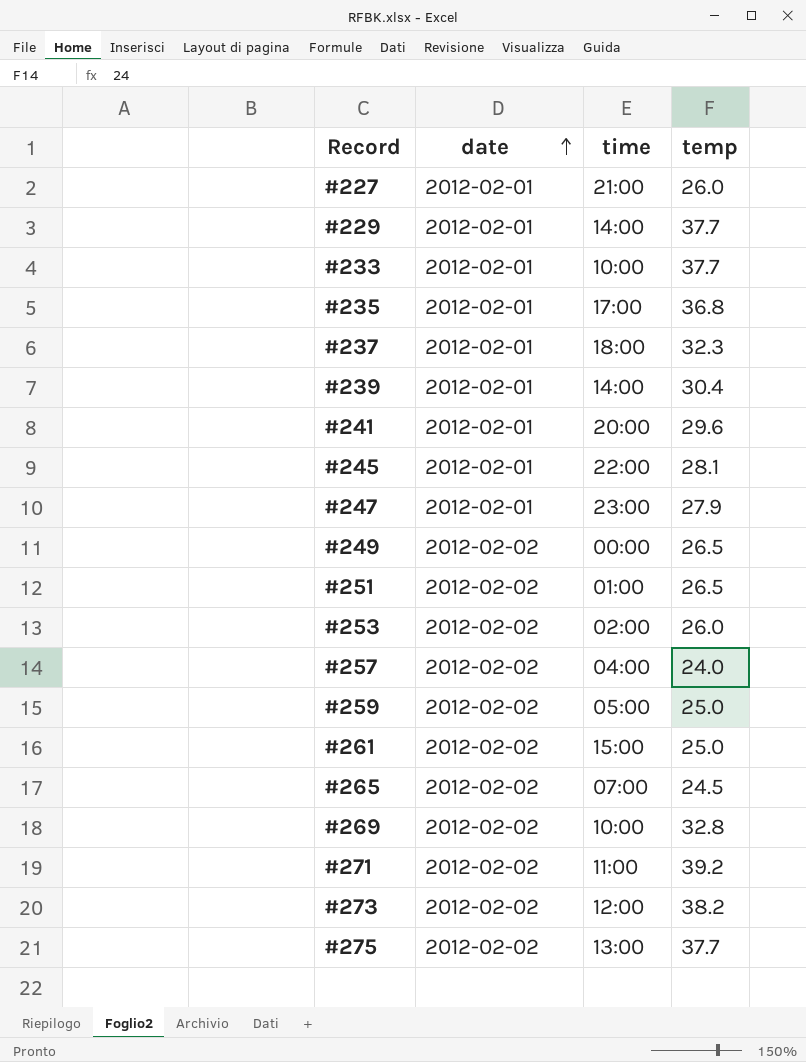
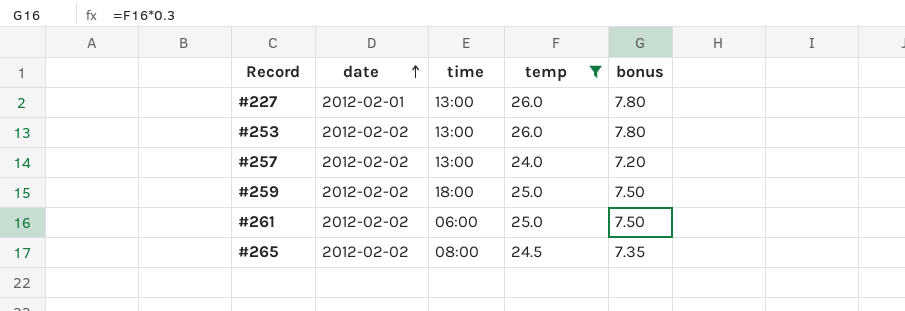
filter: none -> temp <= 26.0
column bonus | formula: none -> [temp] * 0.3
#227 | time: 21:00 -> 13:00
#253 | time: 02:00 -> 13:00
#257 | time: 04:00 -> 13:00
#259 | time: 05:00 -> 18:00
#261 | time: 15:00 -> 06:00
#265 | time: 07:00 -> 08:00

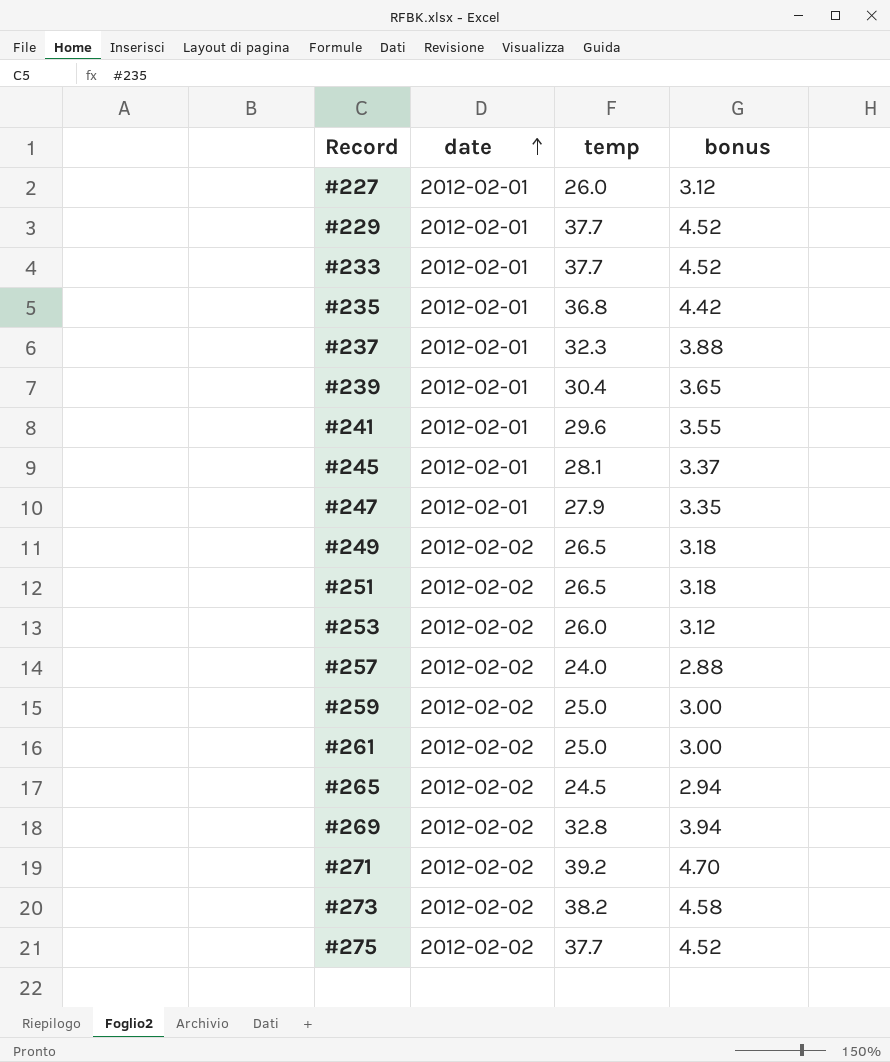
filter: temp <= 26.0 -> none
column time | position: 3 -> none
column bonus | formula: [temp] * 0.3 -> [temp] * 0.12

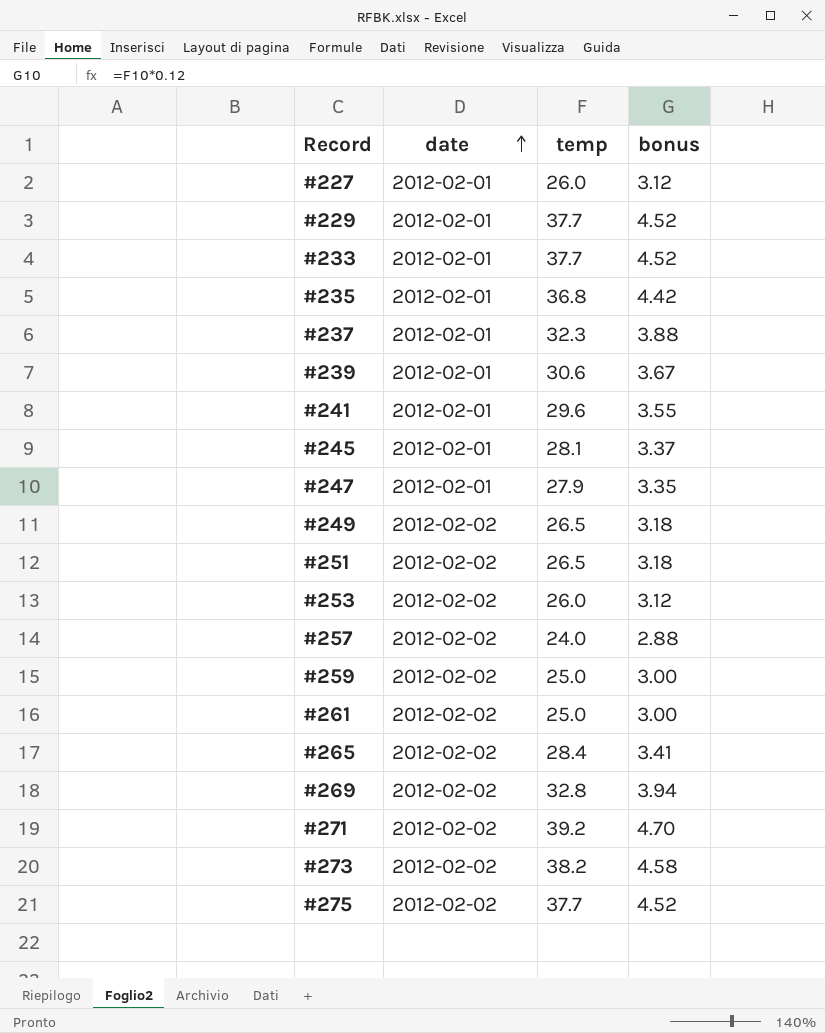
#239 | temp: 30.4 -> 30.6
#239 | bonus: 3.65 -> 3.67
#265 | temp: 24.5 -> 28.4
#265 | bonus: 2.94 -> 3.41

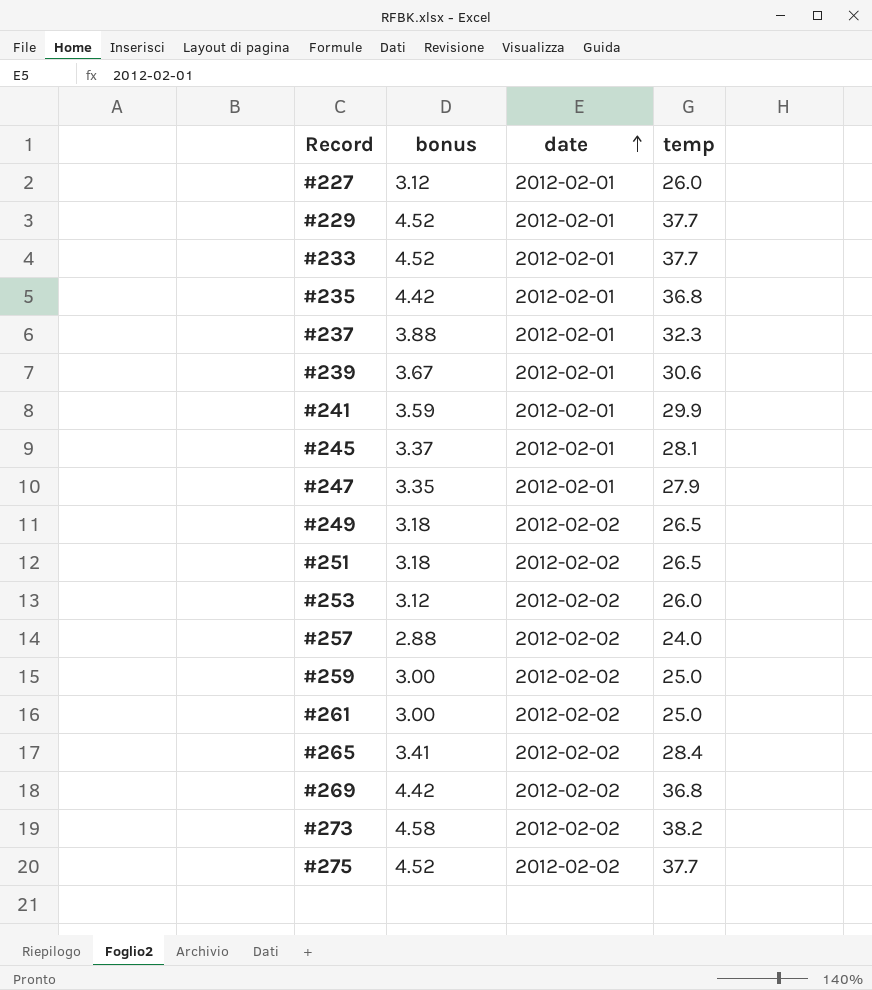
column bonus | position: 4 -> 2
row #271: 2012-02-02 | 39.2 | 4.70 -> none
#241 | bonus: 3.55 -> 3.59
#241 | temp: 29.6 -> 29.9
#269 | bonus: 3.94 -> 4.42
#269 | temp: 32.8 -> 36.8

